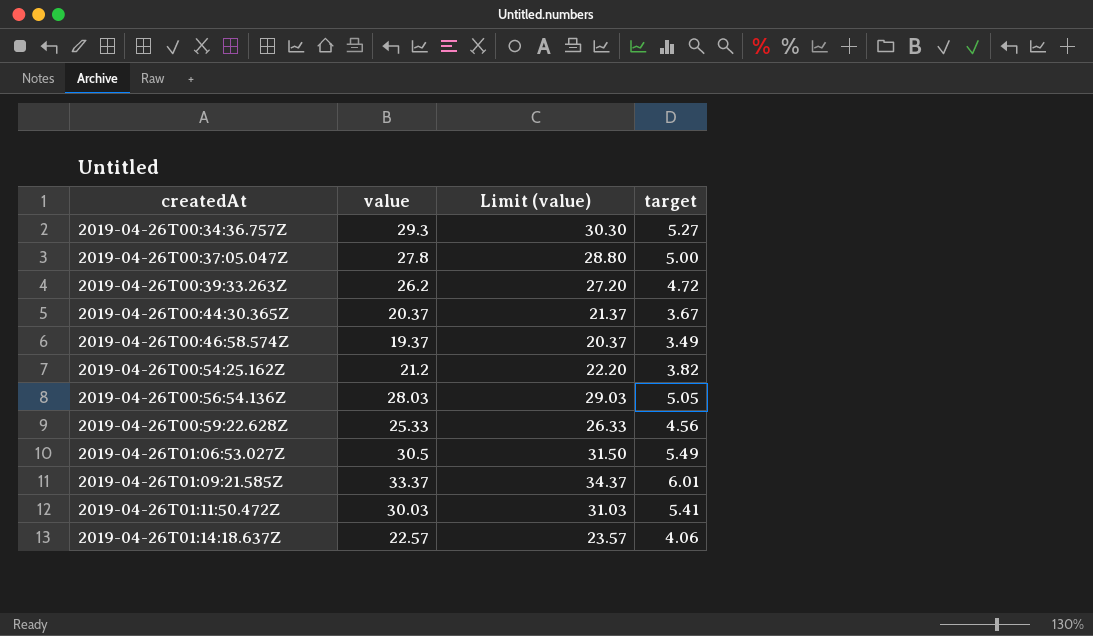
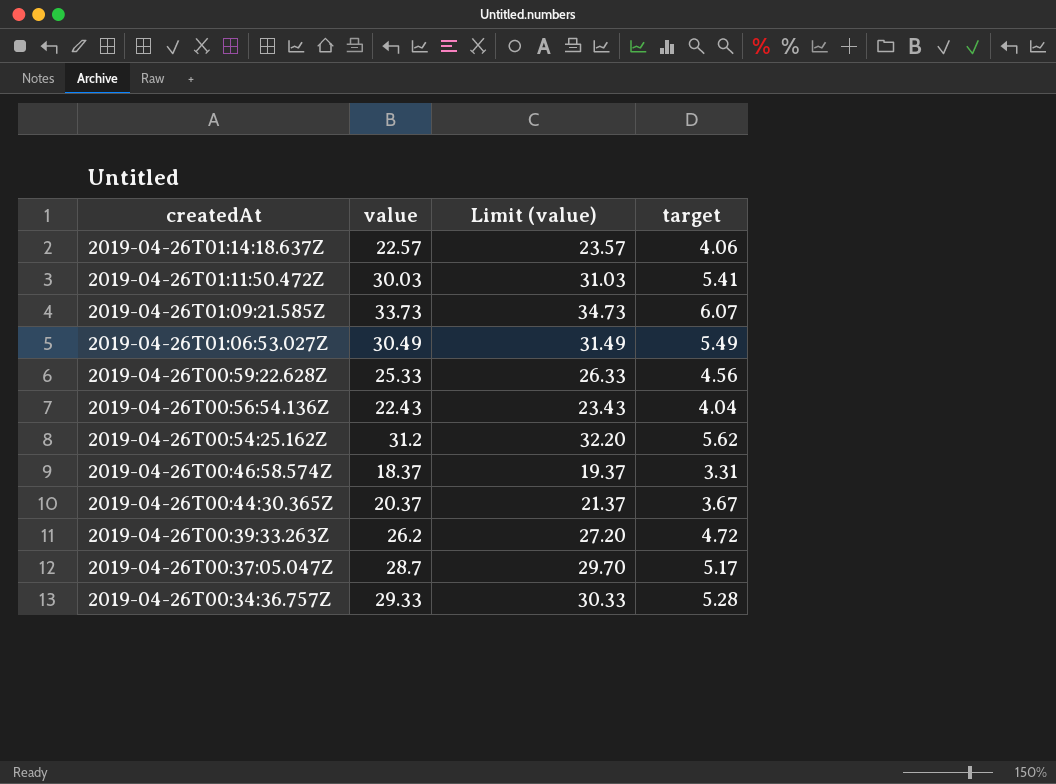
row order: createdAt ascending -> createdAt descending
2019-04-26T01:09:21.585Z | value: 33.37 -> 33.73
2019-04-26T01:09:21.585Z | Limit (value): 34.37 -> 34.73
2019-04-26T01:09:21.585Z | target: 6.01 -> 6.07
2019-04-26T01:06:53.027Z | value: 30.5 -> 30.49
2019-04-26T01:06:53.027Z | Limit (value): 31.50 -> 31.49
2019-04-26T00:56:54.136Z | value: 28.03 -> 22.43
2019-04-26T00:56:54.136Z | Limit (value): 29.03 -> 23.43
2019-04-26T00:56:54.136Z | target: 5.05 -> 4.04
2019-04-26T00:54:25.162Z | value: 21.2 -> 31.2
2019-04-26T00:54:25.162Z | Limit (value): 22.20 -> 32.20
2019-04-26T00:54:25.162Z | target: 3.82 -> 5.62
2019-04-26T00:46:58.574Z | value: 19.37 -> 18.37
2019-04-26T00:46:58.574Z | Limit (value): 20.37 -> 19.37
2019-04-26T00:46:58.574Z | target: 3.49 -> 3.31
2019-04-26T00:37:05.047Z | value: 27.8 -> 28.7
2019-04-26T00:37:05.047Z | Limit (value): 28.80 -> 29.70
2019-04-26T00:37:05.047Z | target: 5.00 -> 5.17
2019-04-26T00:34:36.757Z | value: 29.3 -> 29.33
2019-04-26T00:34:36.757Z | Limit (value): 30.30 -> 30.33
2019-04-26T00:34:36.757Z | target: 5.27 -> 5.28

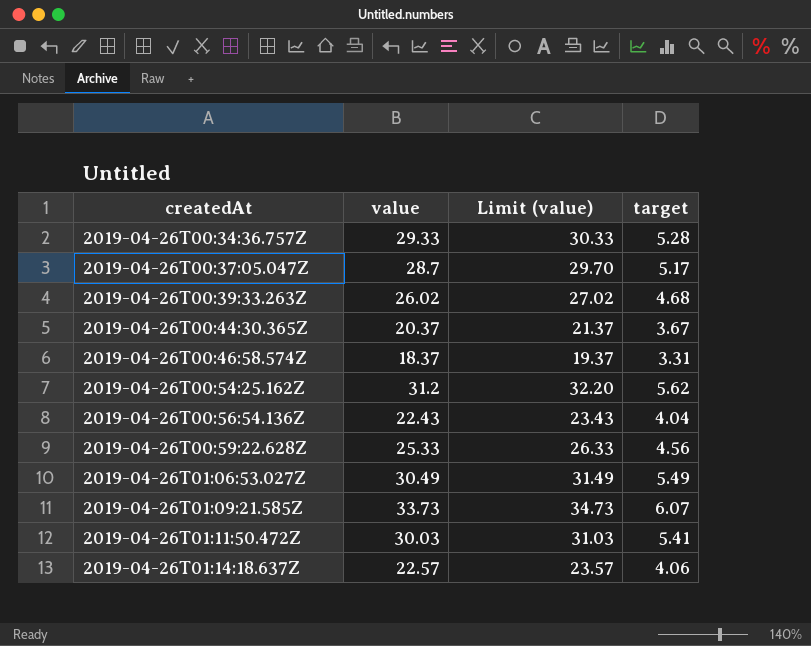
row order: createdAt descending -> createdAt ascending
2019-04-26T00:39:33.263Z | value: 26.2 -> 26.02
2019-04-26T00:39:33.263Z | Limit (value): 27.20 -> 27.02
2019-04-26T00:39:33.263Z | target: 4.72 -> 4.68

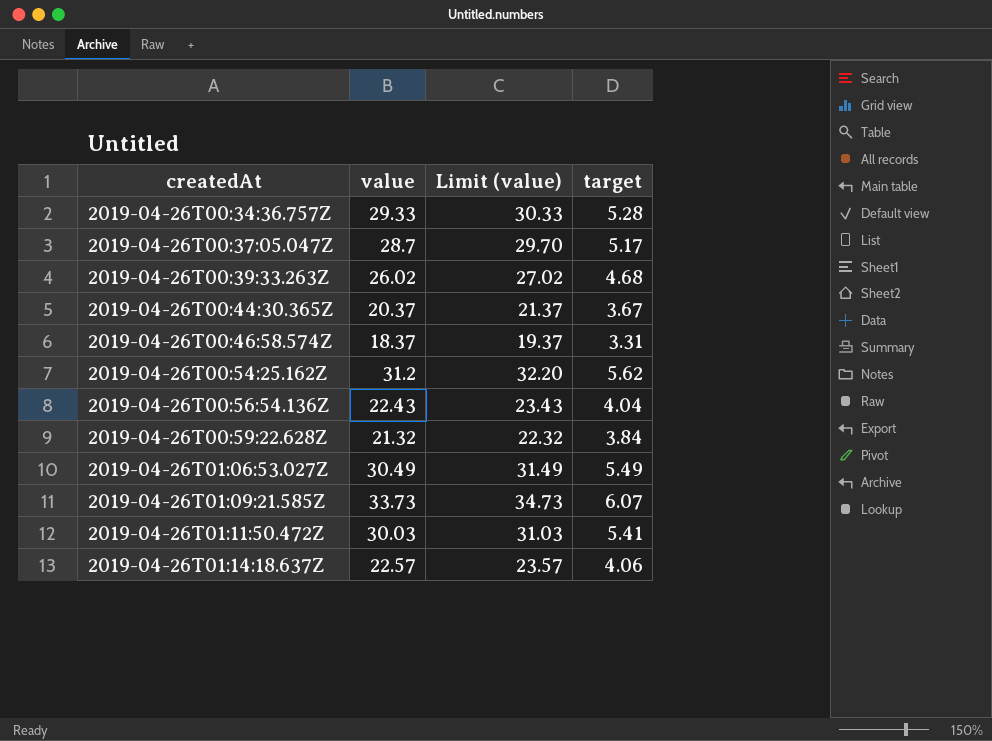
2019-04-26T00:59:22.628Z | value: 25.33 -> 21.32
2019-04-26T00:59:22.628Z | Limit (value): 26.33 -> 22.32
2019-04-26T00:59:22.628Z | target: 4.56 -> 3.84

